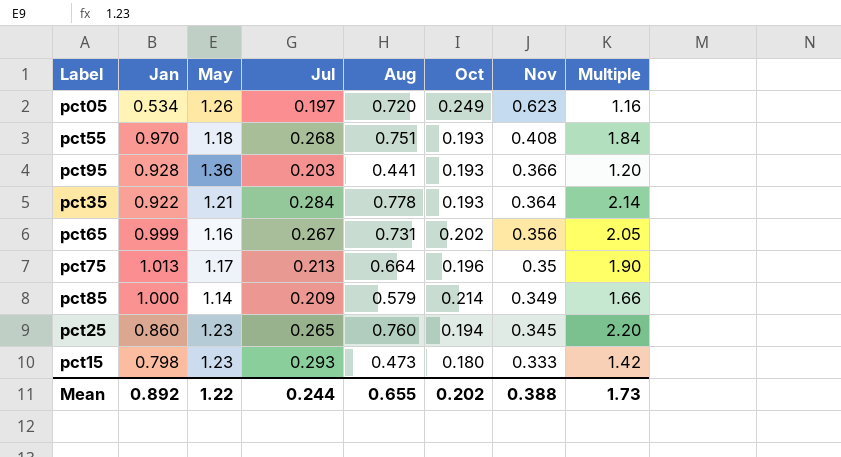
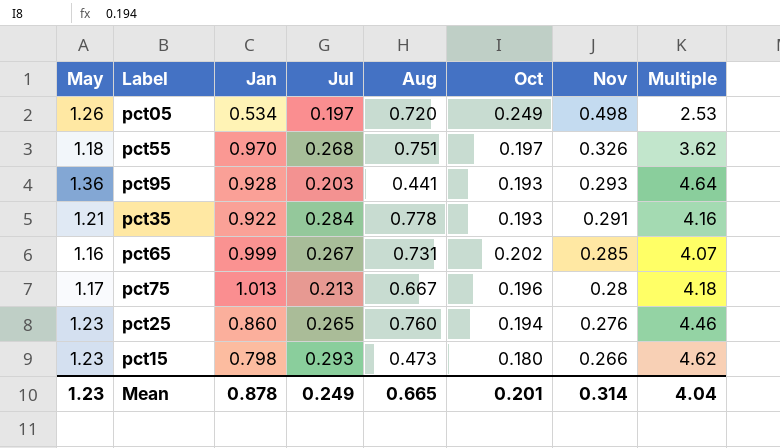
column May | position: 3 -> 1
column Multiple | formula: [Aug] / [Nov] -> [May] / [Nov]
row pct85: 1.000 | 1.14 | 0.209 | 0.579 | 0.214 | 0.349 | 1.66 -> none
pct05 | Nov: 0.623 -> 0.498
pct55 | Oct: 0.193 -> 0.197
pct55 | Nov: 0.408 -> 0.326
pct95 | Nov: 0.366 -> 0.293
pct35 | Nov: 0.364 -> 0.291
pct65 | Nov: 0.356 -> 0.285
pct75 | Aug: 0.664 -> 0.667
pct75 | Nov: 0.35 -> 0.28
pct25 | Nov: 0.345 -> 0.276
pct15 | Nov: 0.333 -> 0.266
Mean | May: 1.22 -> 1.23
Mean | Jan: 0.892 -> 0.878
Mean | Jul: 0.244 -> 0.249
Mean | Aug: 0.655 -> 0.665
Mean | Oct: 0.202 -> 0.201
Mean | Nov: 0.388 -> 0.314
Mean | Multiple: 1.73 -> 4.04

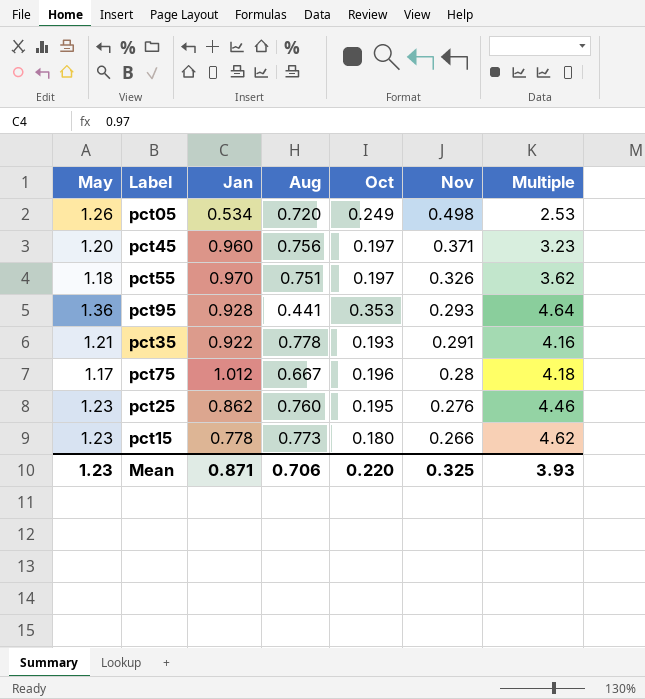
column Jul | position: 4 -> none
row pct65: 1.16 | 0.999 | 0.267 | 0.731 | 0.202 | 0.285 | 4.07 -> none
row pct45: none -> 1.20 | 0.960 | 0.756 | 0.197 | 0.371 | 3.23
pct95 | Oct: 0.193 -> 0.353
pct75 | Jan: 1.013 -> 1.012
pct25 | Jan: 0.860 -> 0.862
pct25 | Oct: 0.194 -> 0.195
pct15 | Jan: 0.798 -> 0.778
pct15 | Aug: 0.473 -> 0.773
Mean | Jan: 0.878 -> 0.871
Mean | Aug: 0.665 -> 0.706
Mean | Oct: 0.201 -> 0.220
Mean | Nov: 0.314 -> 0.325
Mean | Multiple: 4.04 -> 3.93

